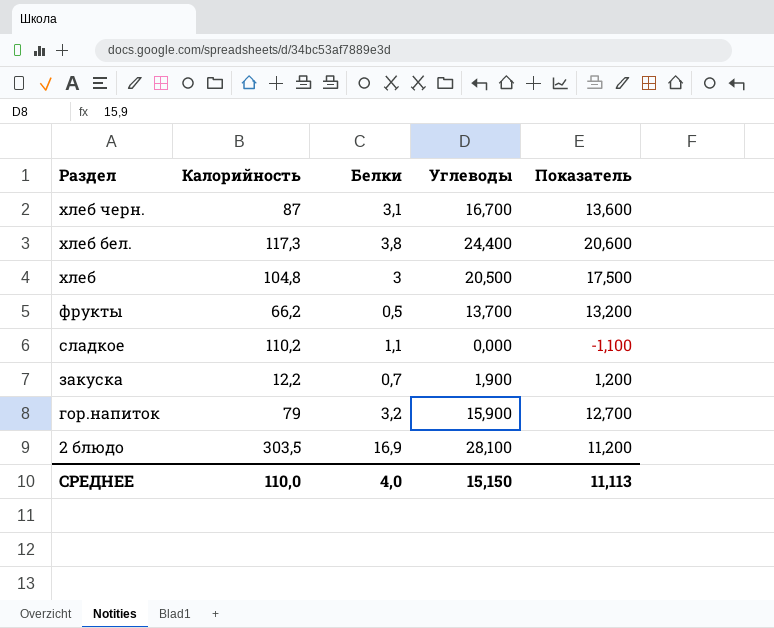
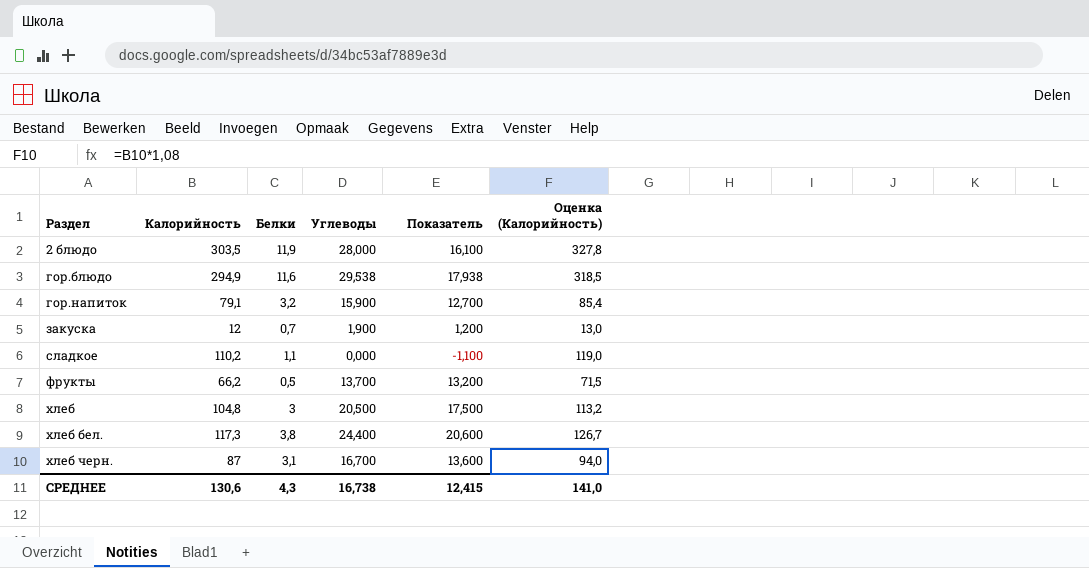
row order: Раздел descending -> Раздел ascending
column Оценка (Калорийность) | formula: none -> [Калорийность] * 1,08
2 блюдо | Белки: 16,9 -> 11,9
2 блюдо | Углеводы: 28,100 -> 28,000
2 блюдо | Показатель: 11,200 -> 16,100
row гор.блюдо: none -> 294,9 | 11,6 | 29,538 | 17,938 | 318,5
гор.напиток | Калорийность: 79 -> 79,1
закуска | Калорийность: 12,2 -> 12
СРЕДНЕЕ | Калорийность: 110,0 -> 130,6
СРЕДНЕЕ | Белки: 4,0 -> 4,3
СРЕДНЕЕ | Углеводы: 15,150 -> 16,738
СРЕДНЕЕ | Показатель: 11,113 -> 12,415

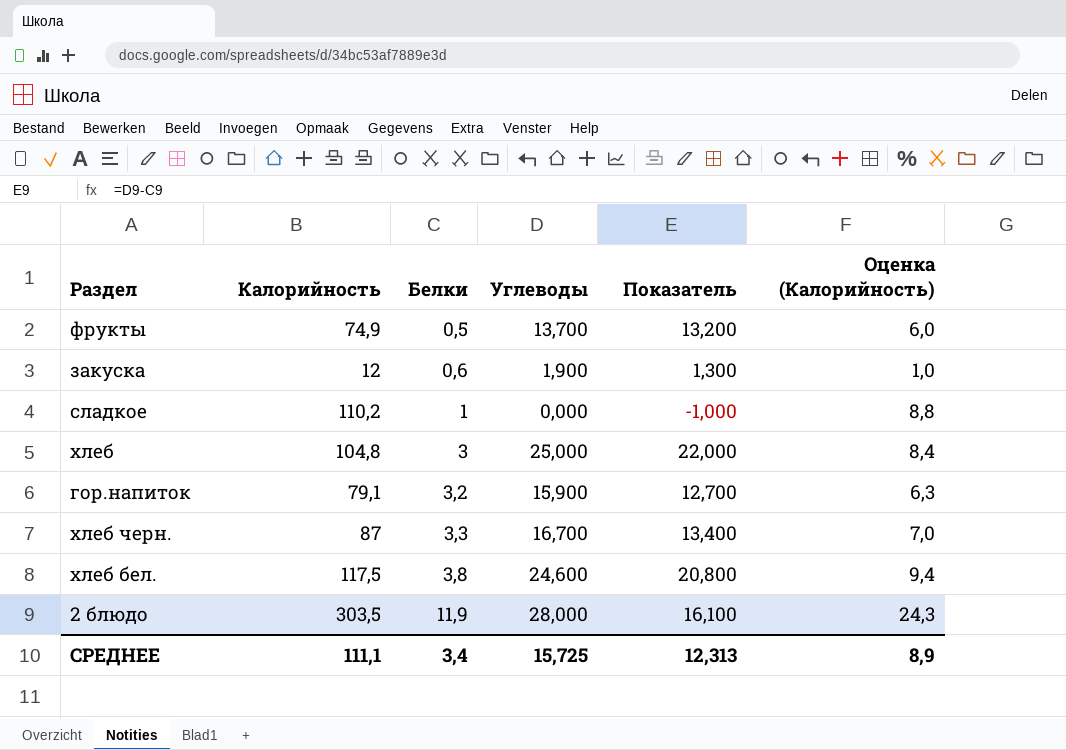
row order: Раздел ascending -> Белки ascending
column Оценка (Калорийность) | formula: [Калорийность] * 1,08 -> [Калорийность] * 0,08
row гор.блюдо: 294,9 | 11,6 | 29,538 | 17,938 | 318,5 -> none
фрукты | Калорийность: 66,2 -> 74,9
закуска | Белки: 0,7 -> 0,6
закуска | Показатель: 1,200 -> 1,300
сладкое | Белки: 1,1 -> 1
сладкое | Показатель: -1,100 -> -1,000
хлеб | Углеводы: 20,500 -> 25,000
хлеб | Показатель: 17,500 -> 22,000
хлеб черн. | Белки: 3,1 -> 3,3
хлеб черн. | Показатель: 13,600 -> 13,400
хлеб бел. | Калорийность: 117,3 -> 117,5
хлеб бел. | Углеводы: 24,400 -> 24,600
хлеб бел. | Показатель: 20,600 -> 20,800
СРЕДНЕЕ | Калорийность: 130,6 -> 111,1
СРЕДНЕЕ | Белки: 4,3 -> 3,4
СРЕДНЕЕ | Углеводы: 16,738 -> 15,725
СРЕДНЕЕ | Показатель: 12,415 -> 12,313
СРЕДНЕЕ | Оценка (Калорийность): 141,0 -> 8,9

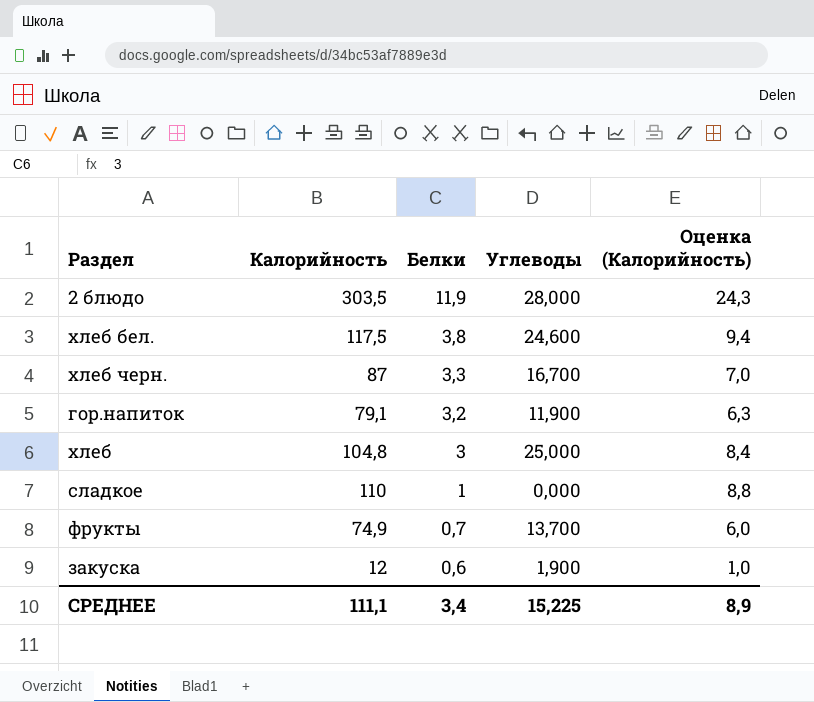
row order: Белки ascending -> Белки descending
column Показатель | formula: [Углеводы] - [Белки] -> none
гор.напиток | Углеводы: 15,900 -> 11,900
сладкое | Калорийность: 110,2 -> 110
фрукты | Белки: 0,5 -> 0,7
СРЕДНЕЕ | Углеводы: 15,725 -> 15,225

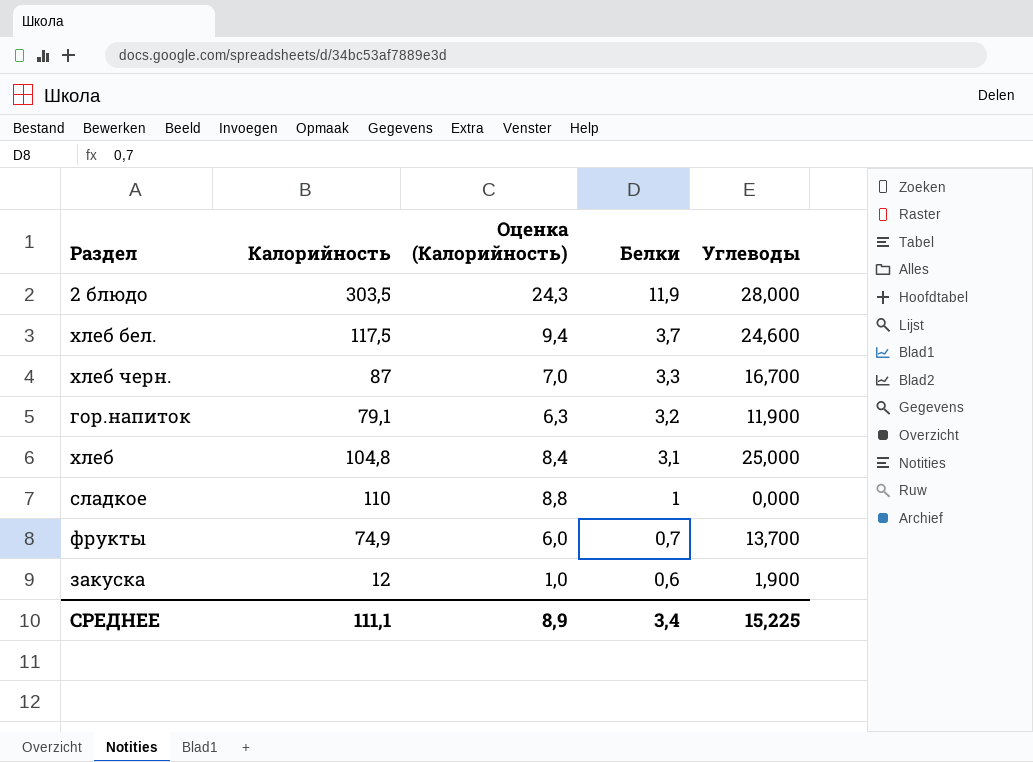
column Оценка (Калорийность) | position: 5 -> 3
хлеб бел. | Белки: 3,8 -> 3,7
хлеб | Белки: 3 -> 3,1

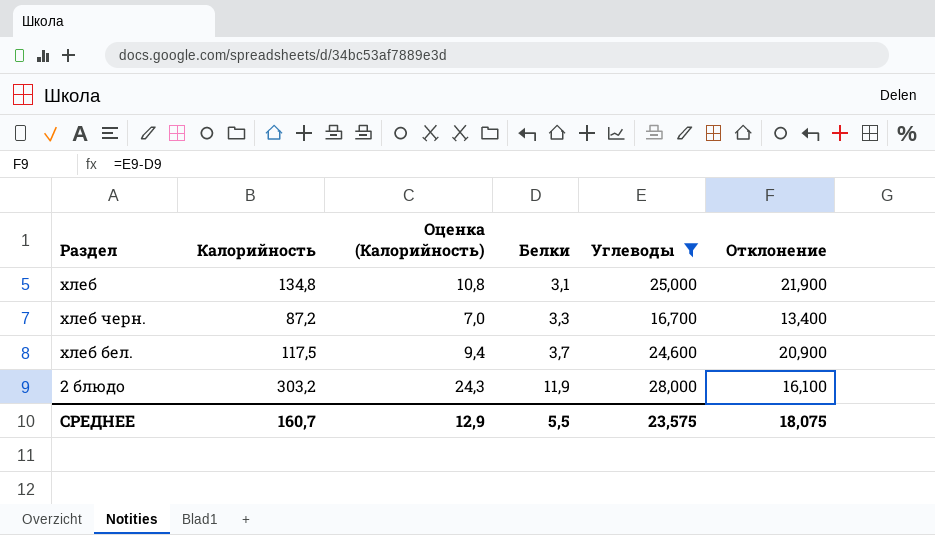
filter: none -> Углеводы >= 16,700
row order: Белки descending -> Белки ascending
column Отклонение | formula: none -> [Углеводы] - [Белки]
хлеб | Калорийность: 104,8 -> 134,8
хлеб | Оценка (Калорийность): 8,4 -> 10,8
хлеб черн. | Калорийность: 87 -> 87,2
2 блюдо | Калорийность: 303,5 -> 303,2
СРЕДНЕЕ | Калорийность: 111,1 -> 160,7
СРЕДНЕЕ | Оценка (Калорийность): 8,9 -> 12,9
СРЕДНЕЕ | Белки: 3,4 -> 5,5
СРЕДНЕЕ | Углеводы: 15,225 -> 23,575

